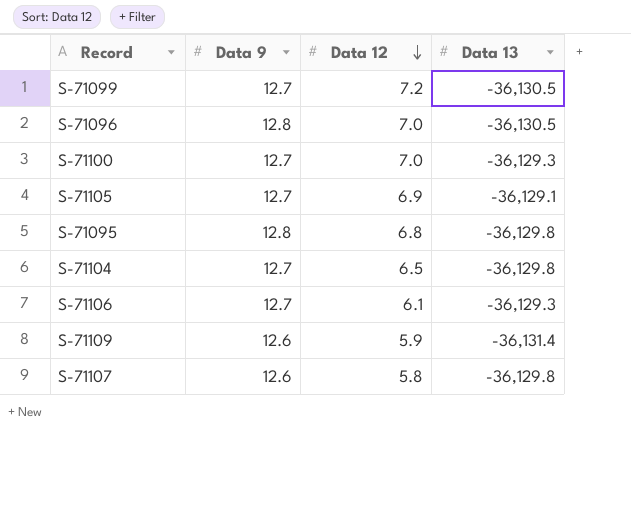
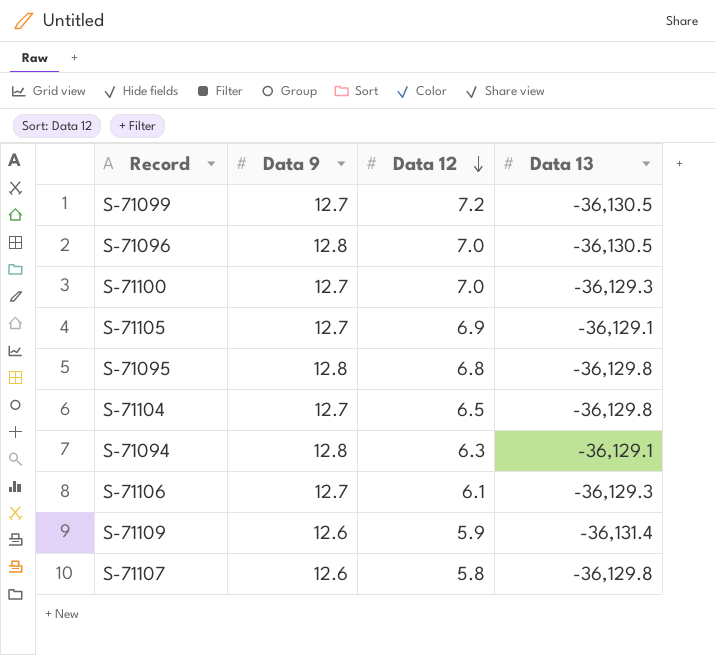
row S-71094: none -> 12.8 | 6.3 | -36,129.1

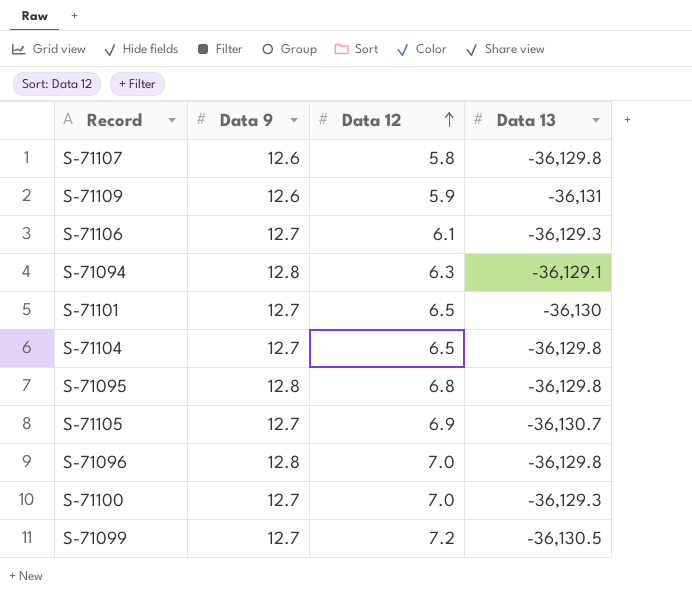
row order: Data 12 descending -> Data 12 ascending
S-71109 | Data 13: -36,131.4 -> -36,131
row S-71101: none -> 12.7 | 6.5 | -36,130
S-71105 | Data 13: -36,129.1 -> -36,130.7
S-71096 | Data 13: -36,130.5 -> -36,129.8

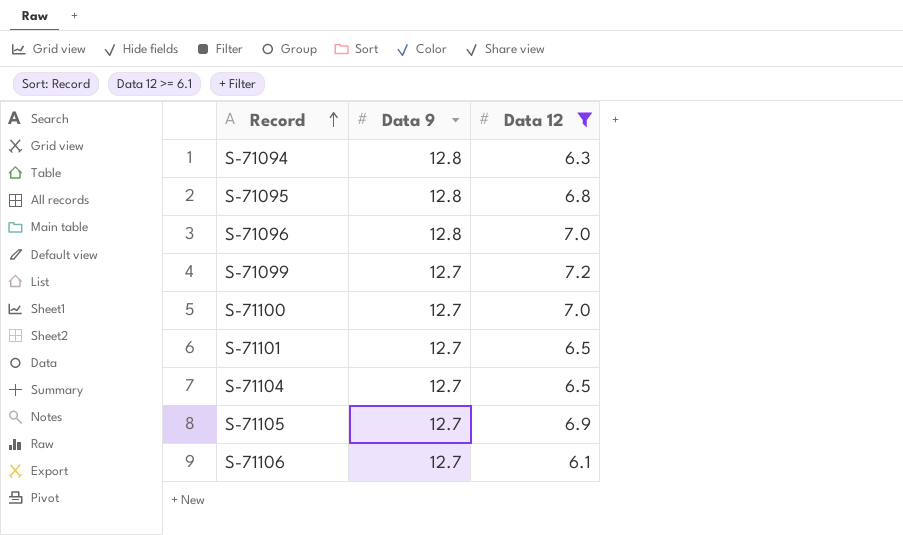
filter: none -> Data 12 >= 6.1
row order: Data 12 ascending -> Record ascending
column Data 13 | position: 4 -> none

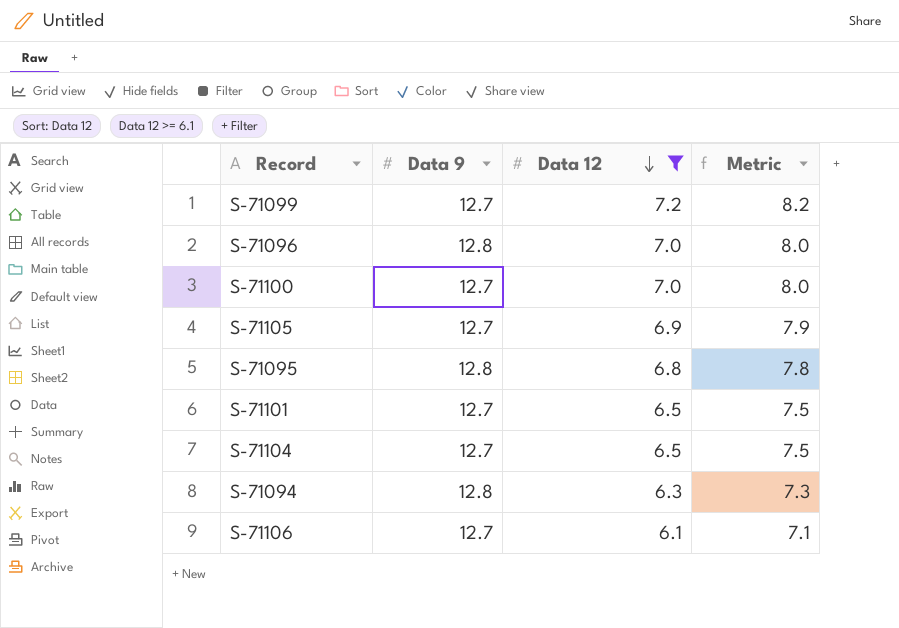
row order: Record ascending -> Data 12 descending
column Metric | formula: none -> [Data 12] + 1

